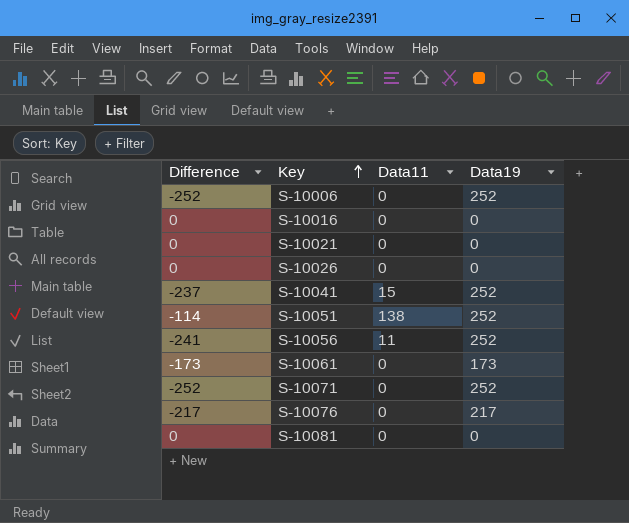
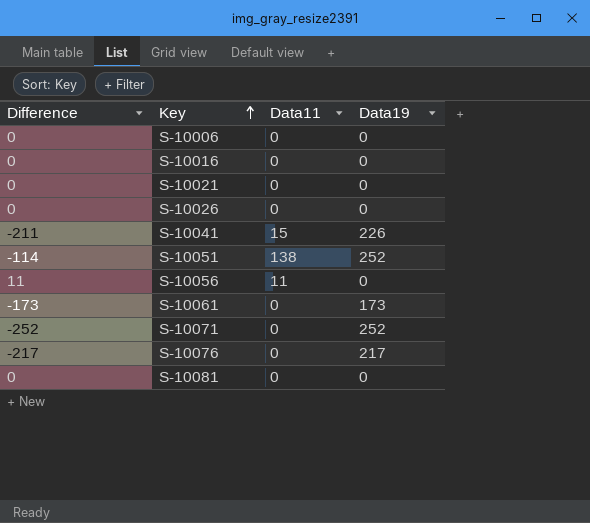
S-10006 | Difference: -252 -> 0
S-10006 | Data19: 252 -> 0
S-10041 | Difference: -237 -> -211
S-10041 | Data19: 252 -> 226
S-10056 | Difference: -241 -> 11
S-10056 | Data19: 252 -> 0

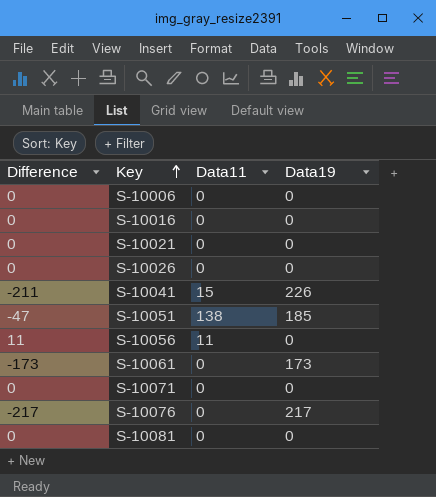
S-10051 | Difference: -114 -> -47
S-10051 | Data19: 252 -> 185
S-10071 | Difference: -252 -> 0
S-10071 | Data19: 252 -> 0

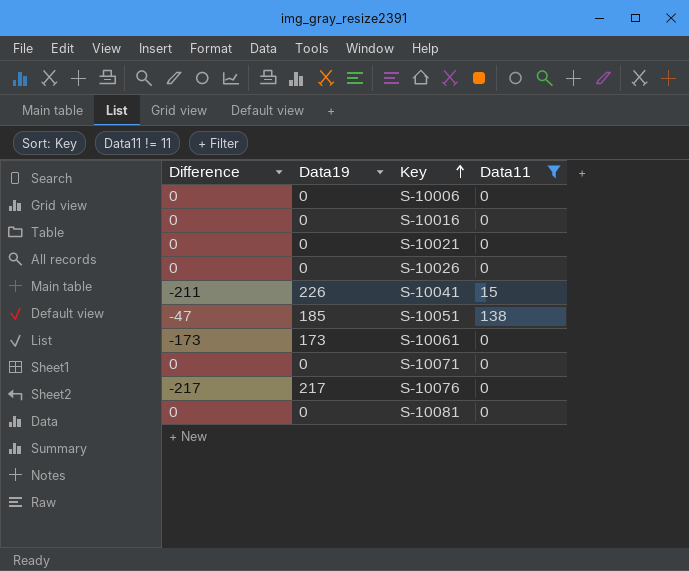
filter: none -> Data11 != 11
column Data19 | position: 4 -> 2

